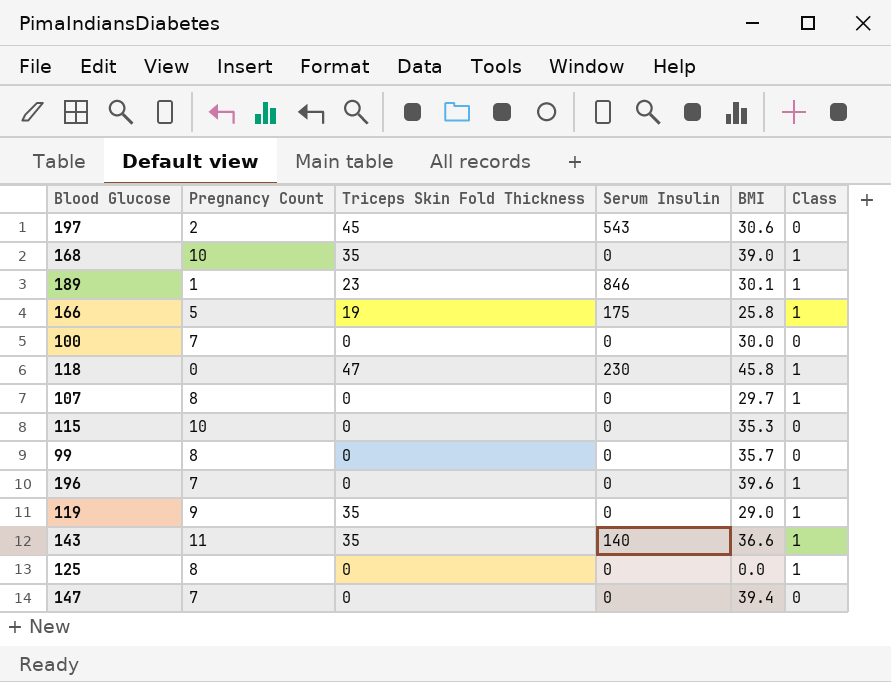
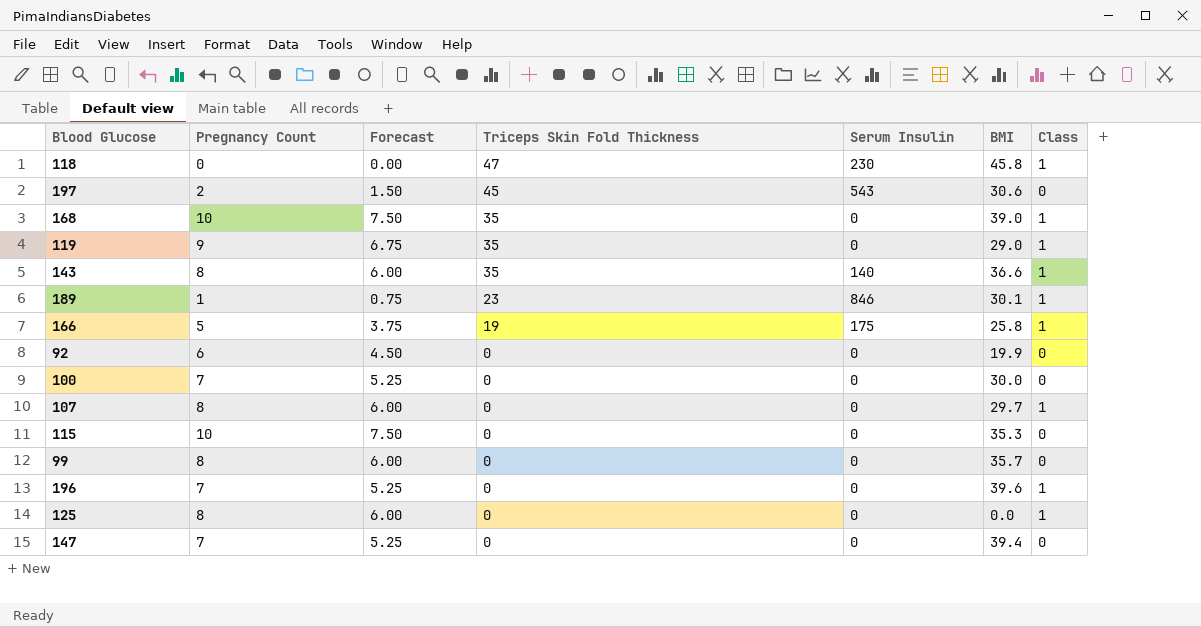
row order: none -> Triceps Skin Fold Thickness descending
column Forecast | formula: none -> [Pregnancy Count] * 0.75
143 | Pregnancy Count: 11 -> 8
row 92: none -> 6 | 4.50 | 0 | 0 | 19.9 | 0

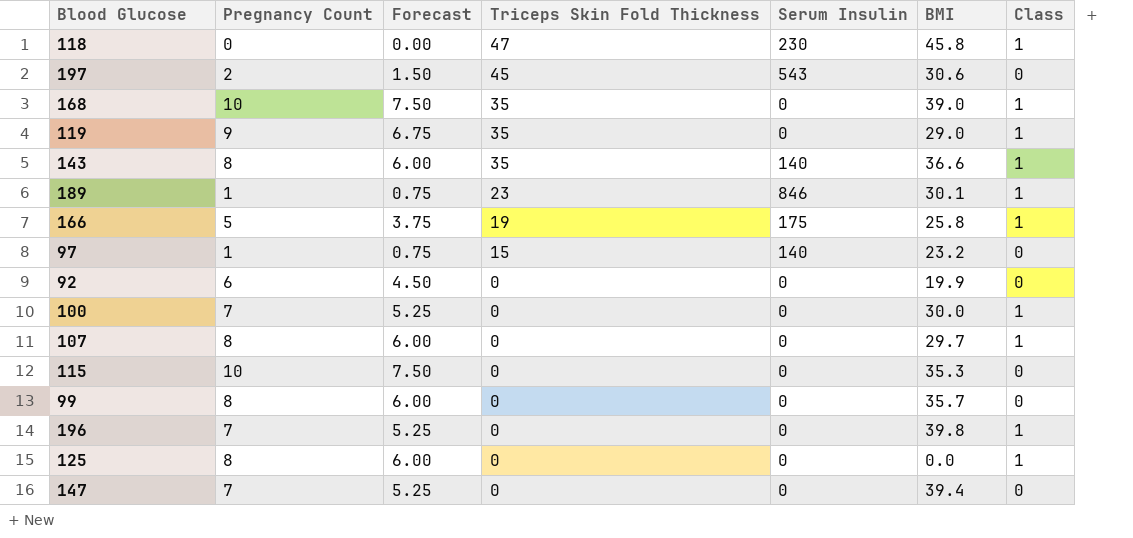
row 97: none -> 1 | 0.75 | 15 | 140 | 23.2 | 0
100 | Class: 0 -> 1
196 | BMI: 39.6 -> 39.8

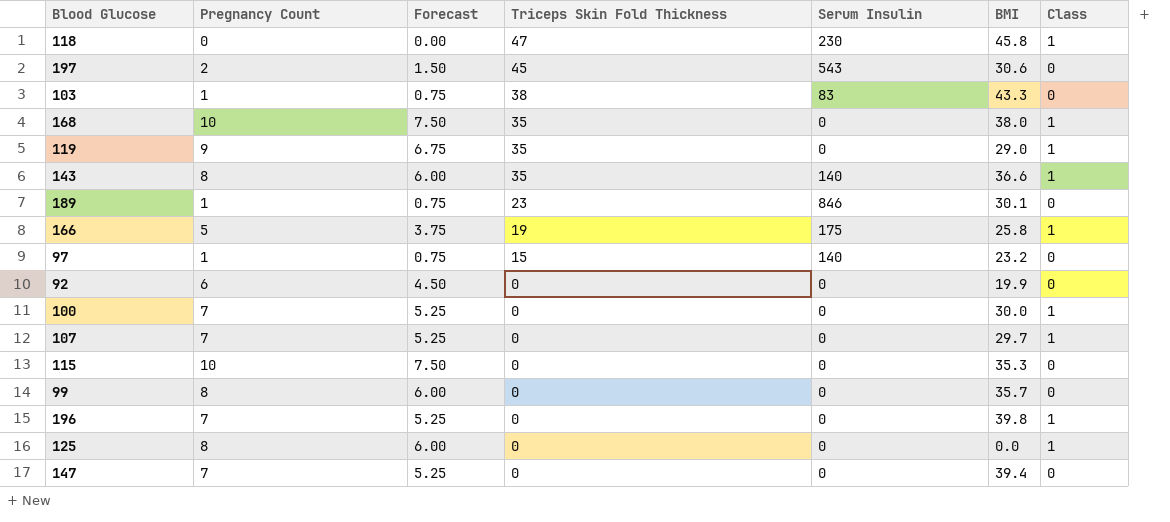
row 103: none -> 1 | 0.75 | 38 | 83 | 43.3 | 0
168 | BMI: 39.0 -> 38.0
189 | Class: 1 -> 0
107 | Pregnancy Count: 8 -> 7
107 | Forecast: 6.00 -> 5.25

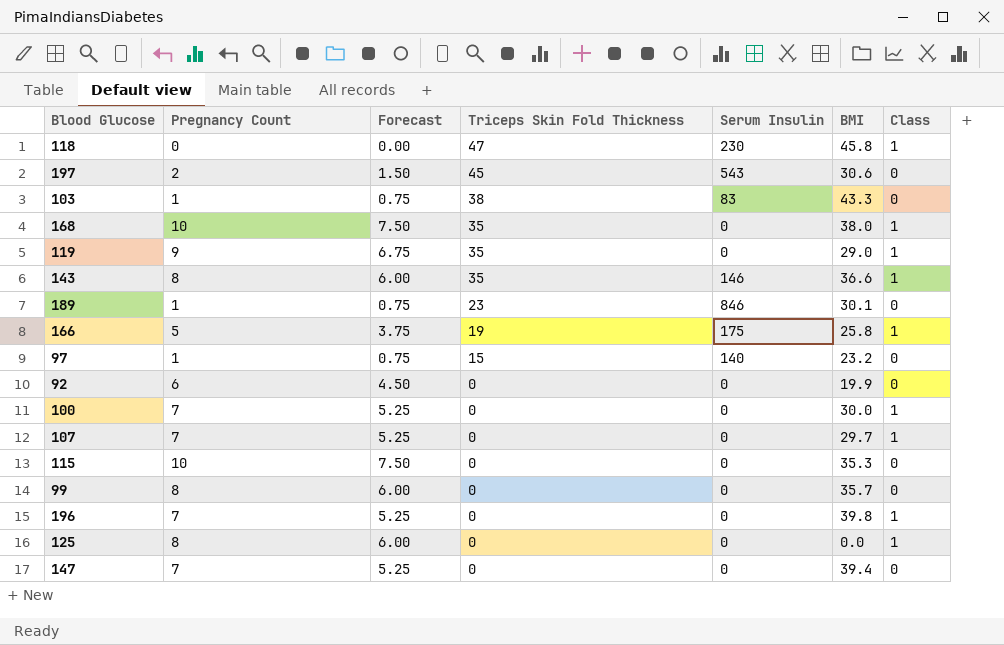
143 | Serum Insulin: 140 -> 146

